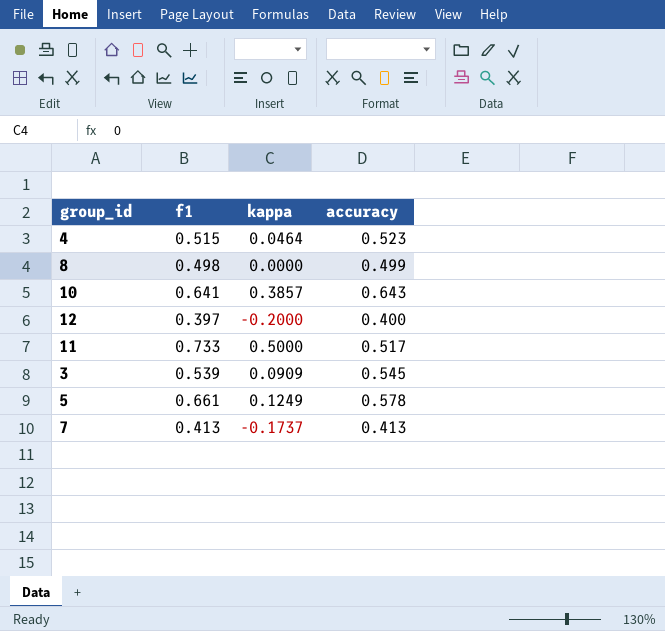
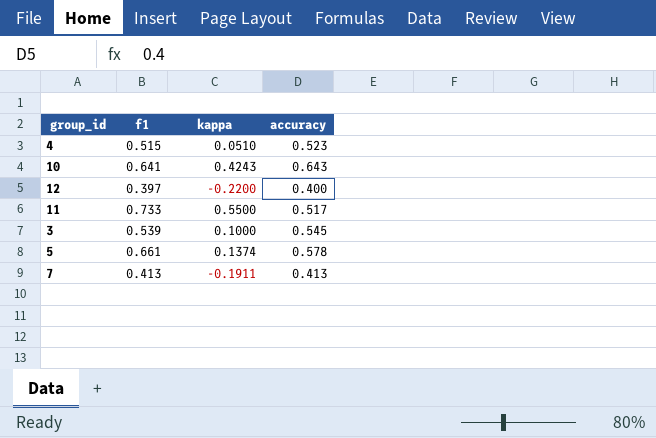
row 8: 0.498 | 0.0000 | 0.499 -> none
4 | kappa: 0.0464 -> 0.0510
10 | kappa: 0.3857 -> 0.4243
12 | kappa: -0.2000 -> -0.2200
11 | kappa: 0.5000 -> 0.5500
3 | kappa: 0.0909 -> 0.1000
5 | kappa: 0.1249 -> 0.1374
7 | kappa: -0.1737 -> -0.1911

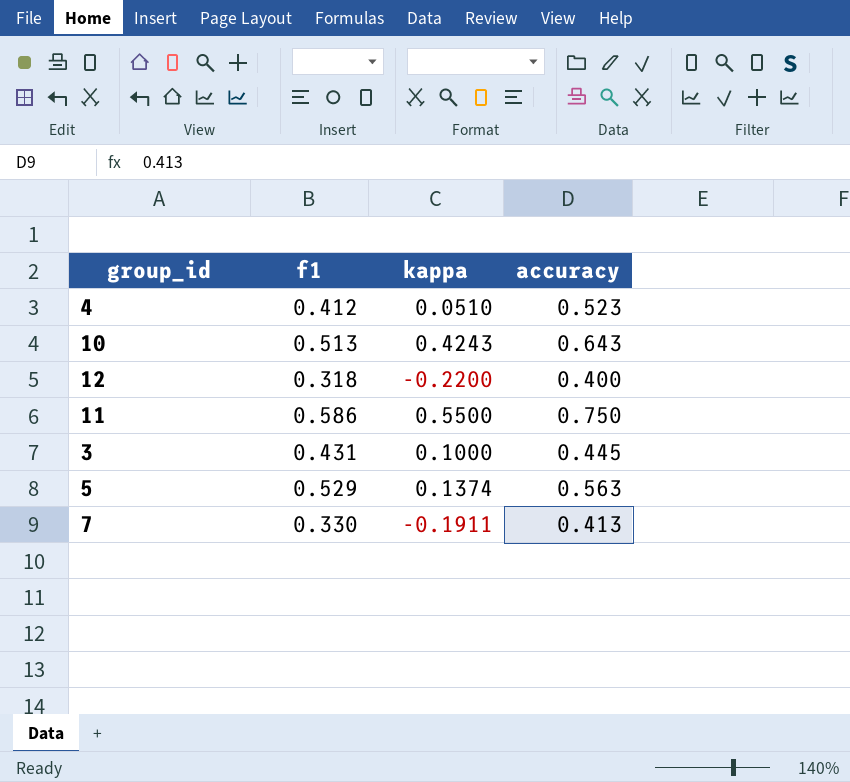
4 | f1: 0.515 -> 0.412
10 | f1: 0.641 -> 0.513
12 | f1: 0.397 -> 0.318
11 | f1: 0.733 -> 0.586
11 | accuracy: 0.517 -> 0.750
3 | f1: 0.539 -> 0.431
3 | accuracy: 0.545 -> 0.445
5 | f1: 0.661 -> 0.529
5 | accuracy: 0.578 -> 0.563
7 | f1: 0.413 -> 0.330

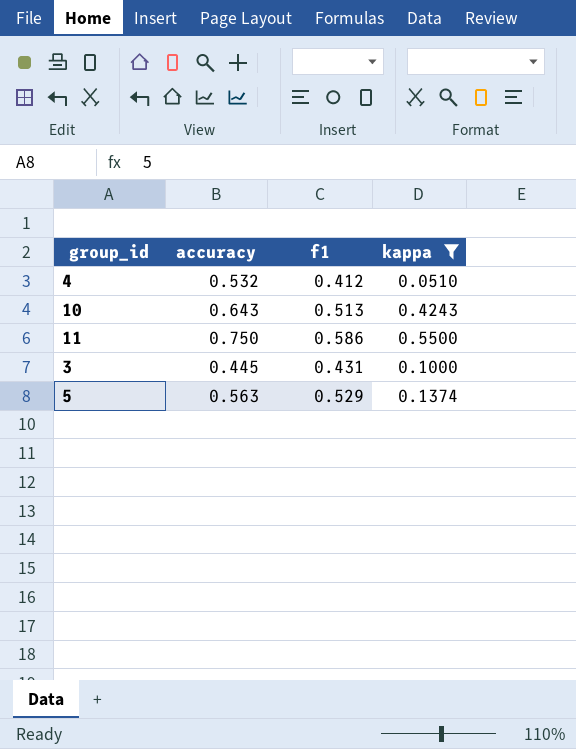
filter: none -> kappa >= 0.0510
column accuracy | position: 4 -> 2
4 | accuracy: 0.523 -> 0.532

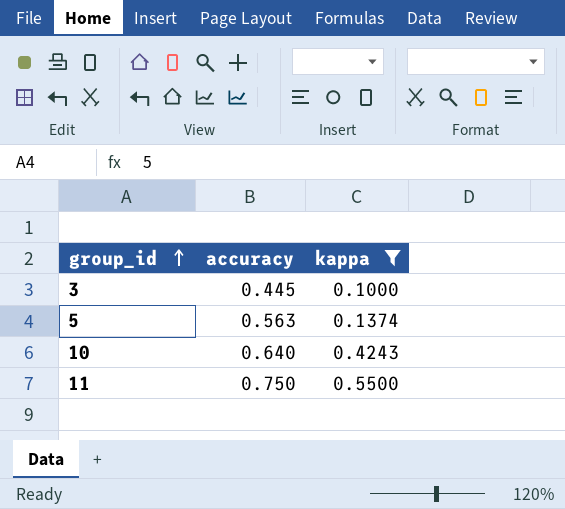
row order: none -> group_id ascending
column f1 | position: 3 -> none
row 4: 0.532 | 0.412 | 0.0510 -> none
10 | accuracy: 0.643 -> 0.640

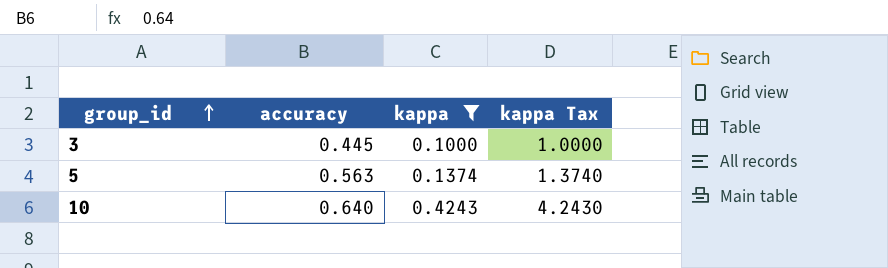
column kappa Tax | formula: none -> [kappa] * 10
row 11: 0.750 | 0.5500 -> none

